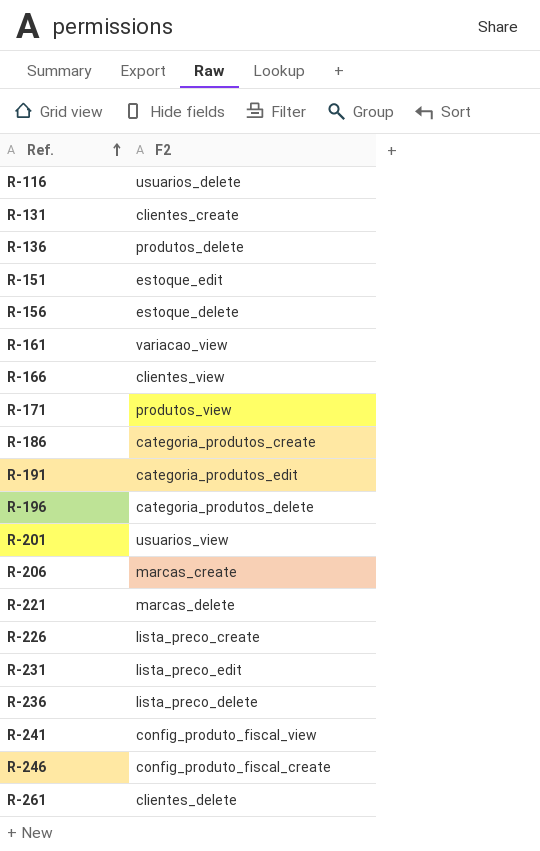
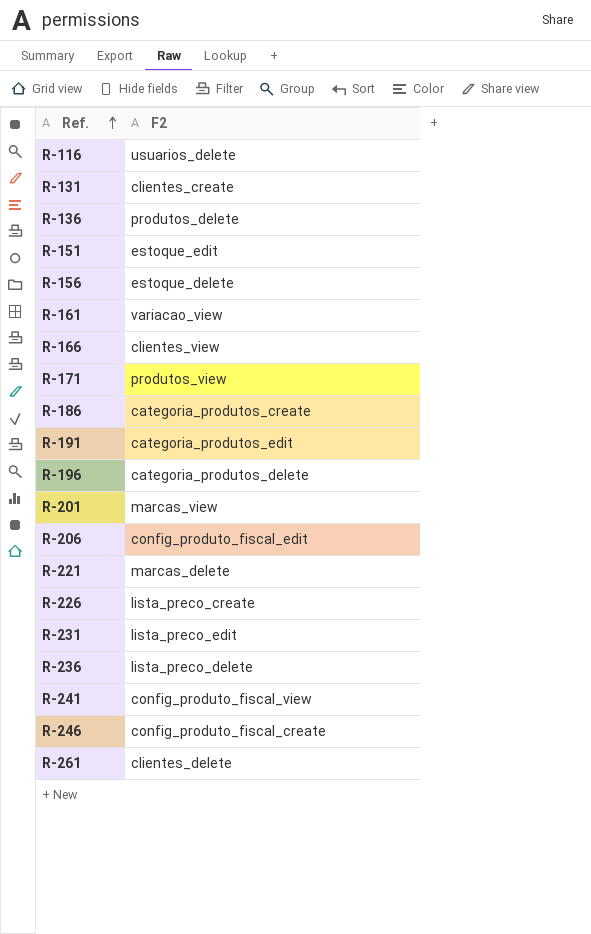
R-201 | F2: usuarios_view -> marcas_view
R-206 | F2: marcas_create -> config_produto_fiscal_edit

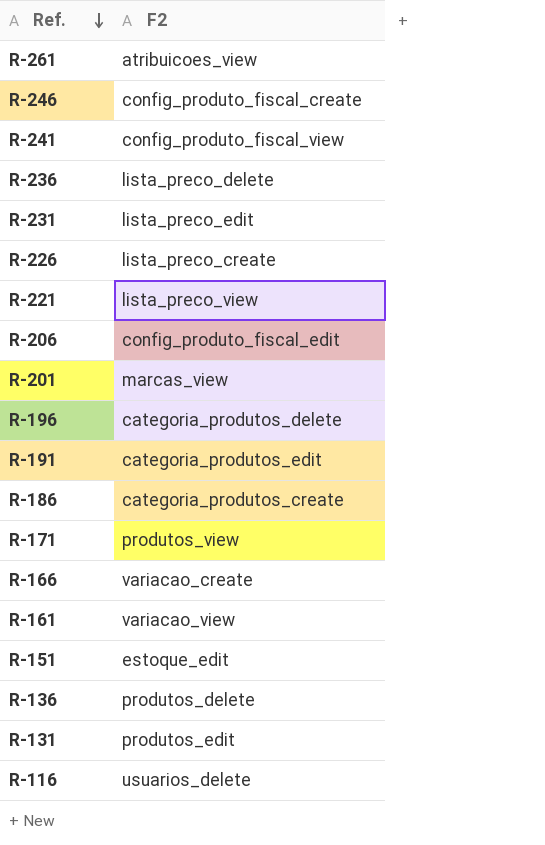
row order: Ref. ascending -> Ref. descending
row R-156: estoque_delete -> none
R-261 | F2: clientes_delete -> atribuicoes_view
R-221 | F2: marcas_delete -> lista_preco_view
R-166 | F2: clientes_view -> variacao_create
R-131 | F2: clientes_create -> produtos_edit

